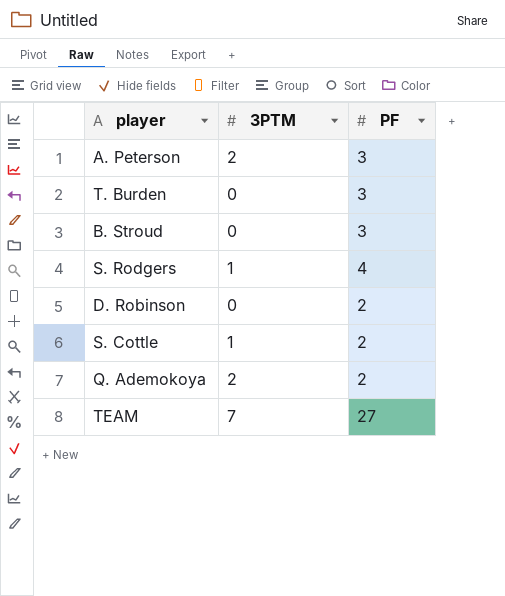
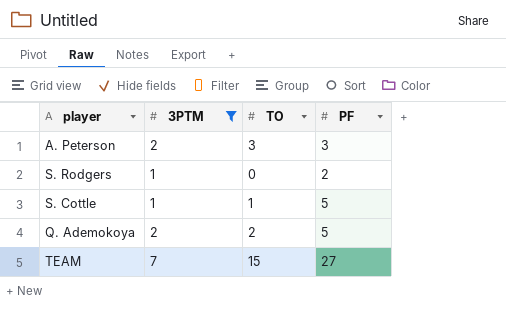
filter: none -> 3PTM != 0
column TO | position: none -> 3
S. Rodgers | PF: 4 -> 2
S. Cottle | PF: 2 -> 5
Q. Ademokoya | PF: 2 -> 5

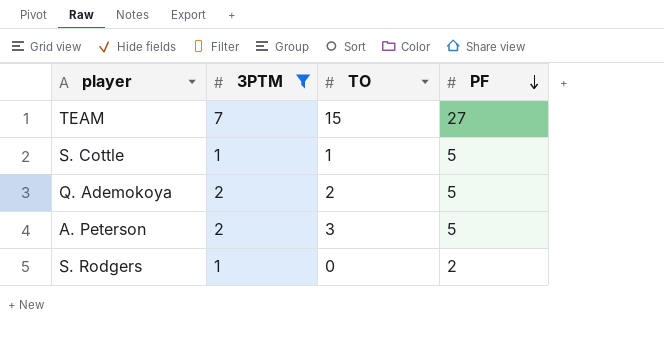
row order: none -> PF descending
A. Peterson | PF: 3 -> 5

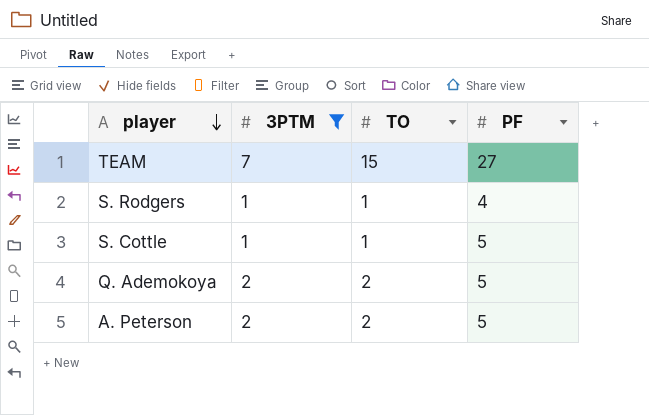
row order: PF descending -> player descending
S. Rodgers | TO: 0 -> 1
S. Rodgers | PF: 2 -> 4
A. Peterson | TO: 3 -> 2

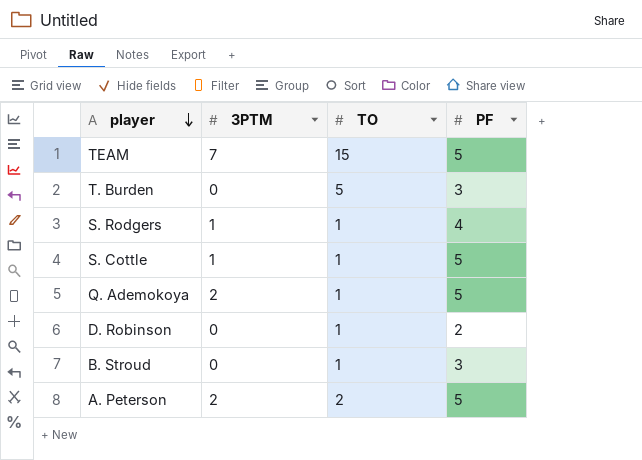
filter: 3PTM != 0 -> none
TEAM | PF: 27 -> 5
Q. Ademokoya | TO: 2 -> 1

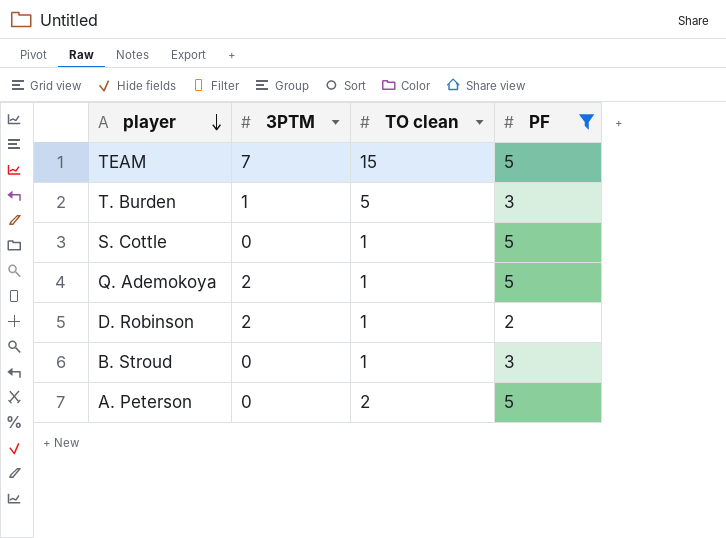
filter: none -> PF != 4
column name: TO -> TO clean
T. Burden | 3PTM: 0 -> 1
S. Cottle | 3PTM: 1 -> 0
D. Robinson | 3PTM: 0 -> 2
A. Peterson | 3PTM: 2 -> 0

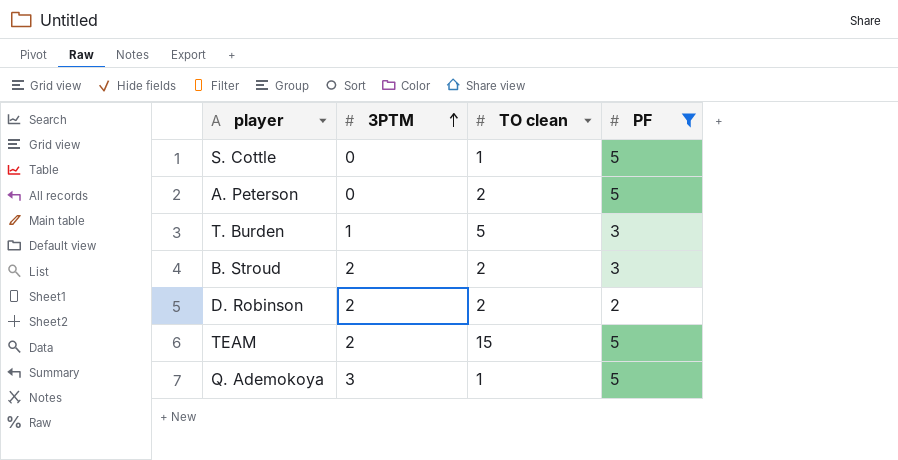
row order: player descending -> 3PTM ascending
B. Stroud | 3PTM: 0 -> 2
B. Stroud | TO clean: 1 -> 2
D. Robinson | TO clean: 1 -> 2
TEAM | 3PTM: 7 -> 2
Q. Ademokoya | 3PTM: 2 -> 3

